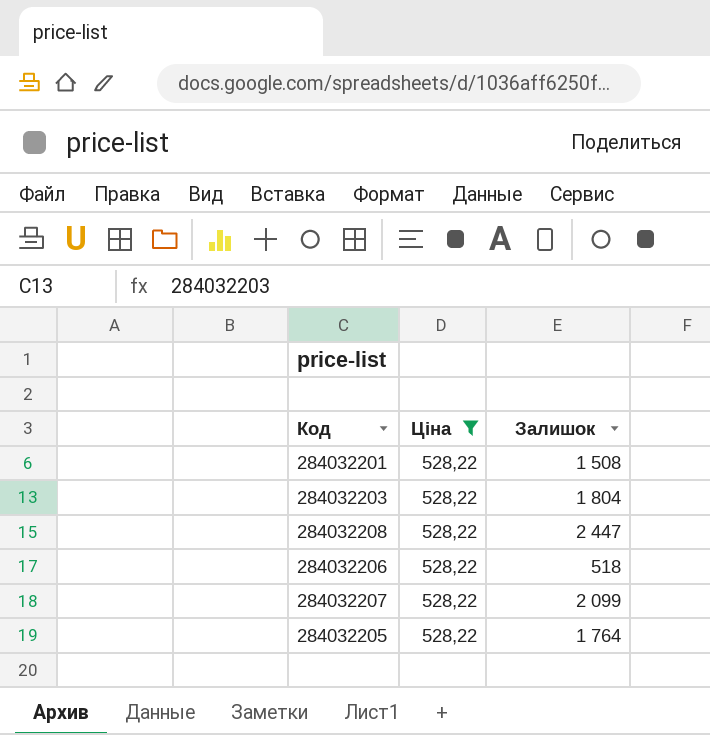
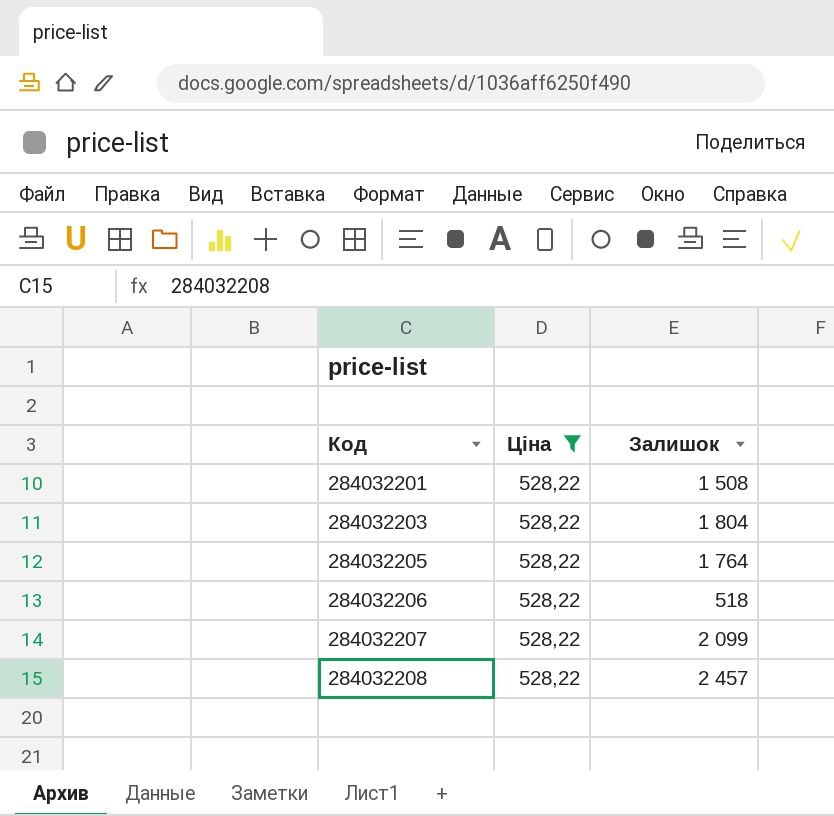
row order: none -> Код ascending
284032208 | Залишок: 2 447 -> 2 457

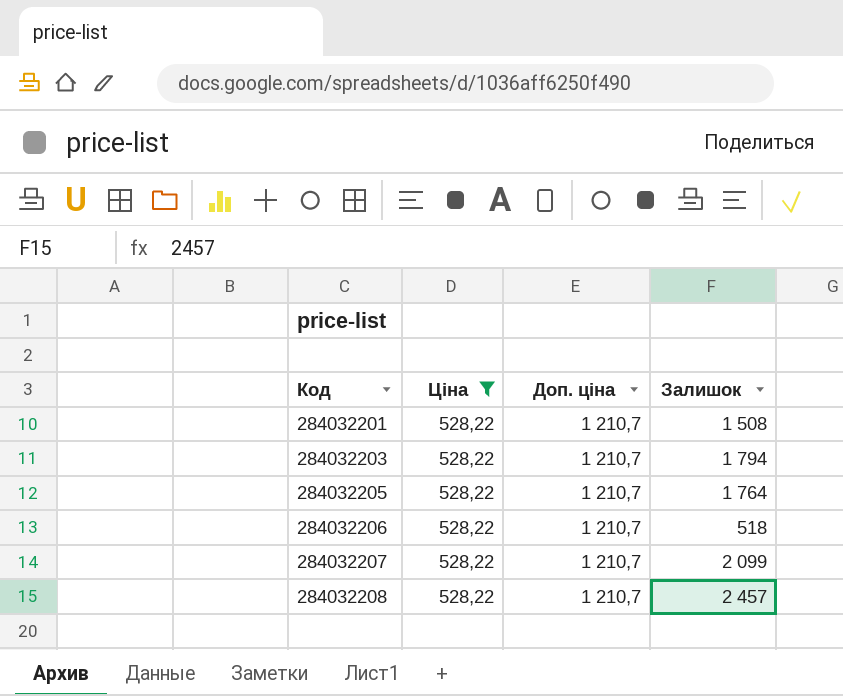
column Доп. ціна | position: none -> 3
284032203 | Залишок: 1 804 -> 1 794

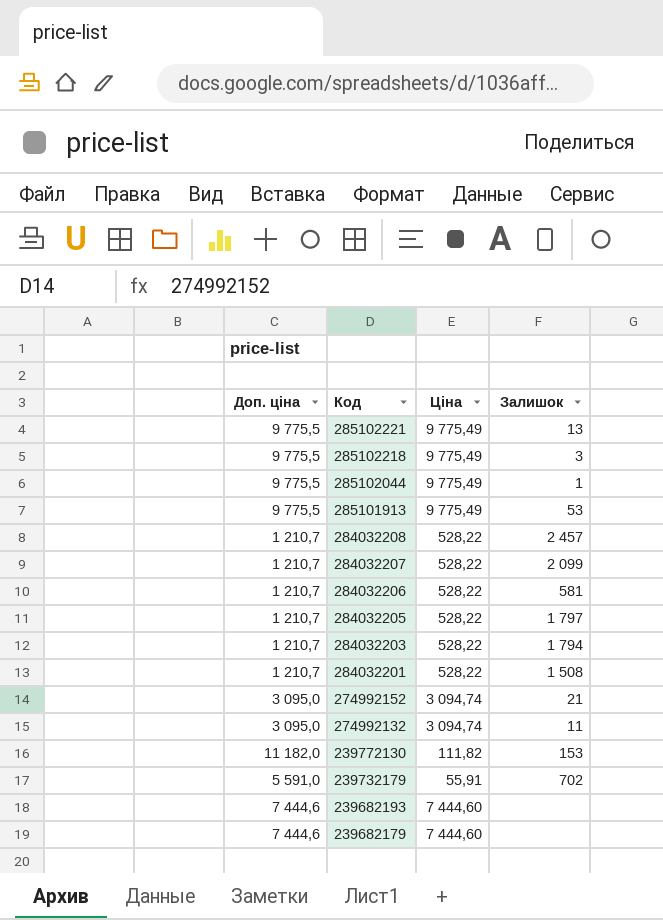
filter: Ціна = 528,22 -> none
row order: Код ascending -> Код descending
column Доп. ціна | position: 3 -> 1
284032206 | Залишок: 518 -> 581
284032205 | Залишок: 1 764 -> 1 797

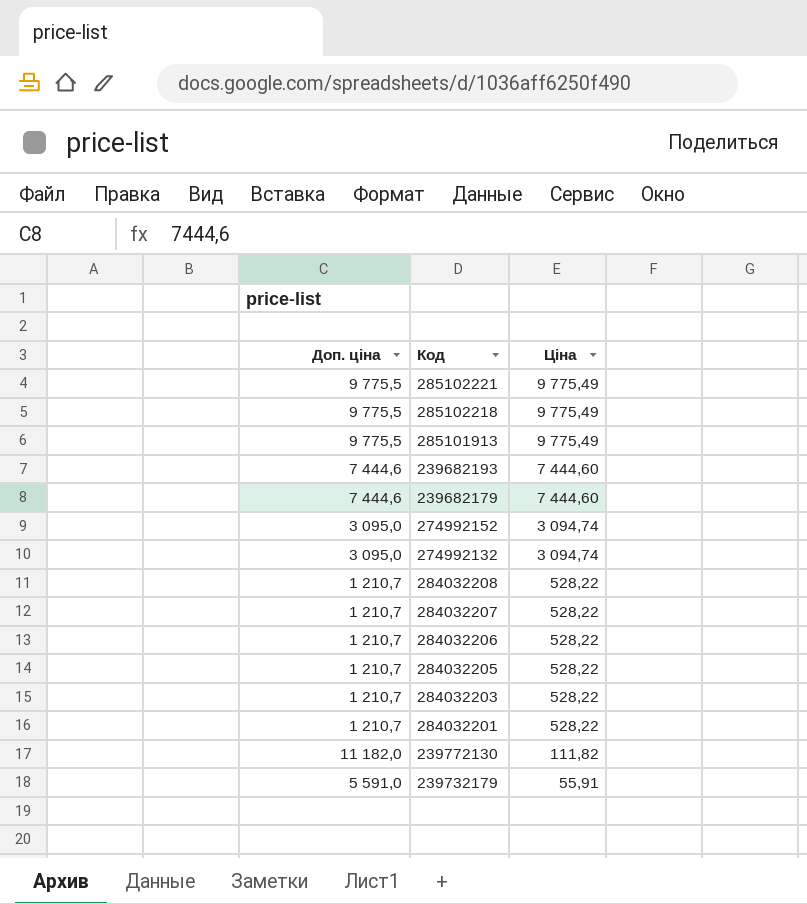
row order: Код descending -> Ціна descending
column Залишок | position: 4 -> none
row 285102044: 9 775,5 | 9 775,49 | 1 -> none

